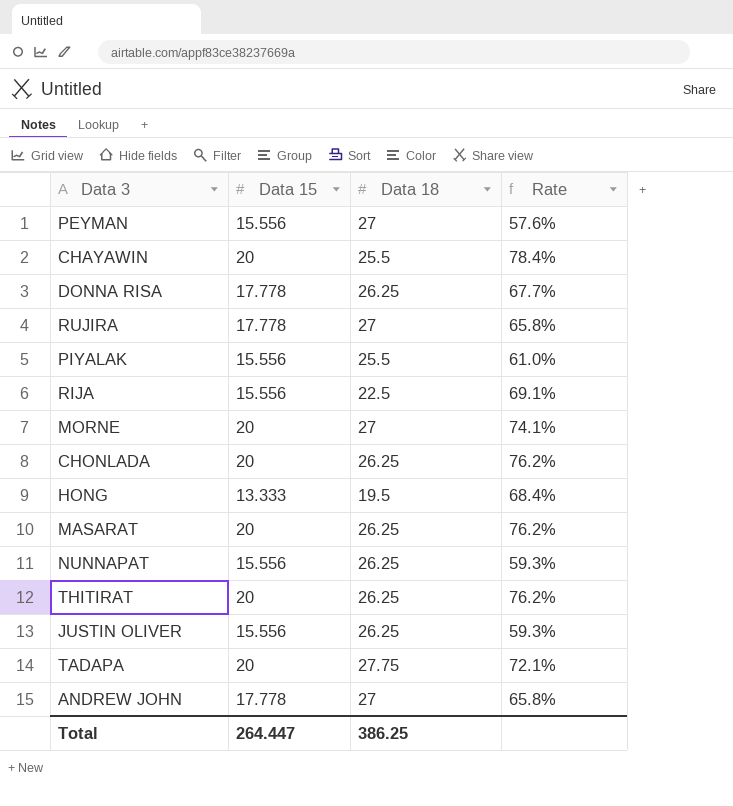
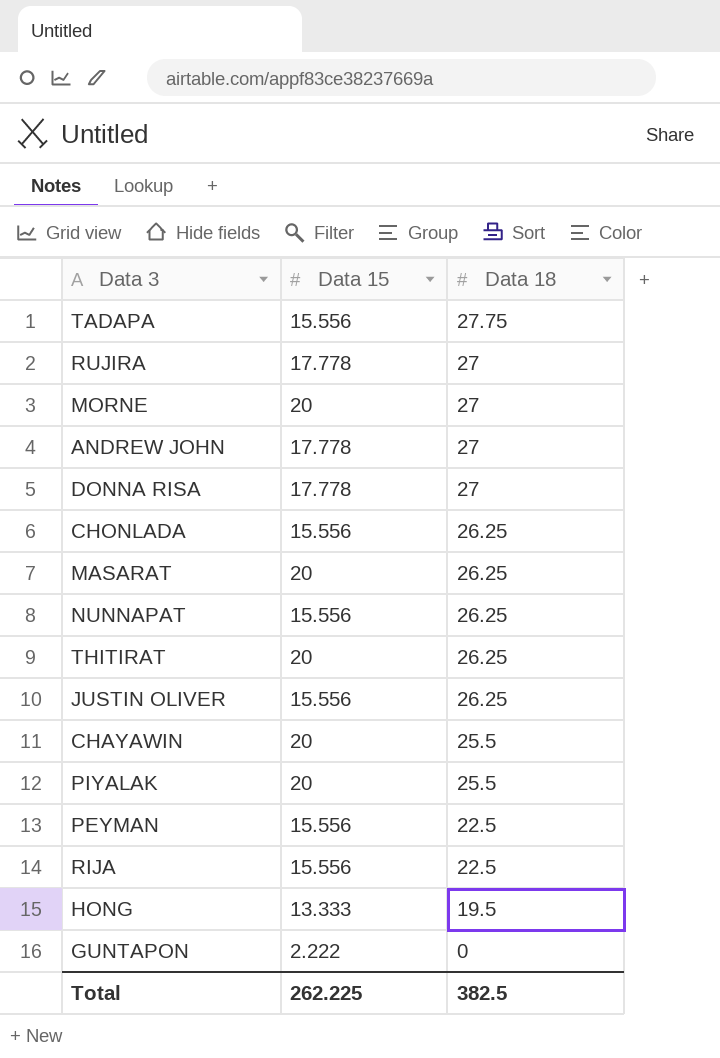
row order: none -> Data 18 descending
column Rate | formula: [Data 15] / [Data 18] -> none
TADAPA | Data 15: 20 -> 15.556
DONNA RISA | Data 18: 26.25 -> 27
CHONLADA | Data 15: 20 -> 15.556
PIYALAK | Data 15: 15.556 -> 20
PEYMAN | Data 18: 27 -> 22.5
row GUNTAPON: none -> 2.222 | 0
Total | Data 15: 264.447 -> 262.225
Total | Data 18: 386.25 -> 382.5

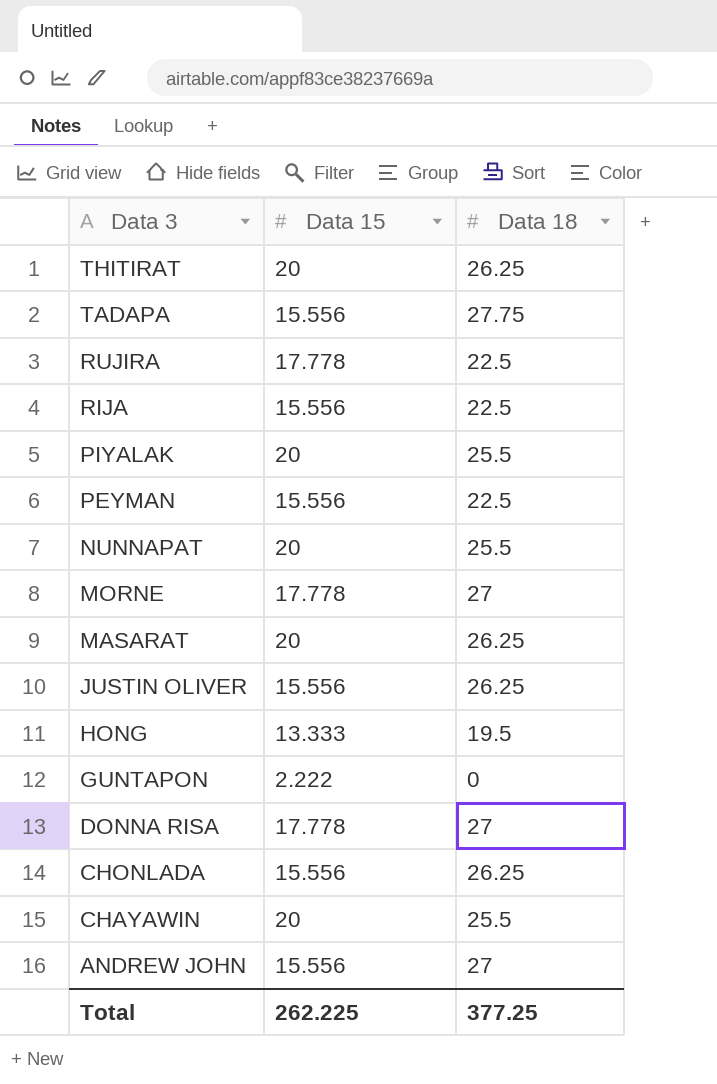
row order: Data 18 descending -> Data 3 descending
RUJIRA | Data 18: 27 -> 22.5
NUNNAPAT | Data 15: 15.556 -> 20
NUNNAPAT | Data 18: 26.25 -> 25.5
MORNE | Data 15: 20 -> 17.778
ANDREW JOHN | Data 15: 17.778 -> 15.556
Total | Data 18: 382.5 -> 377.25

